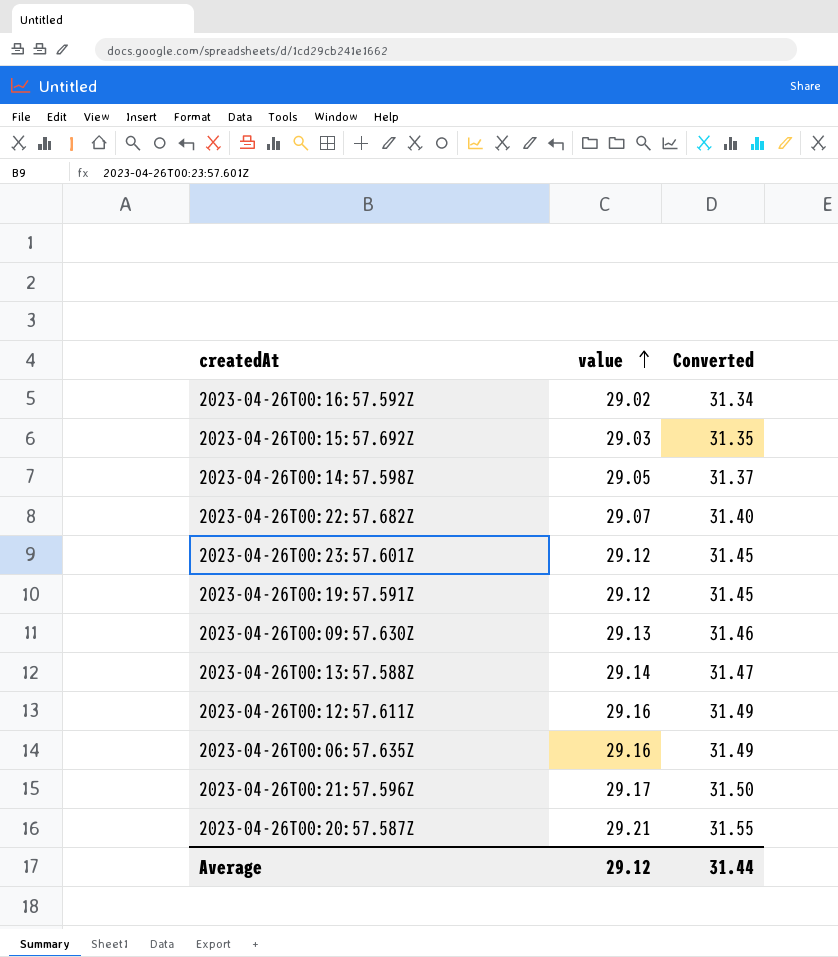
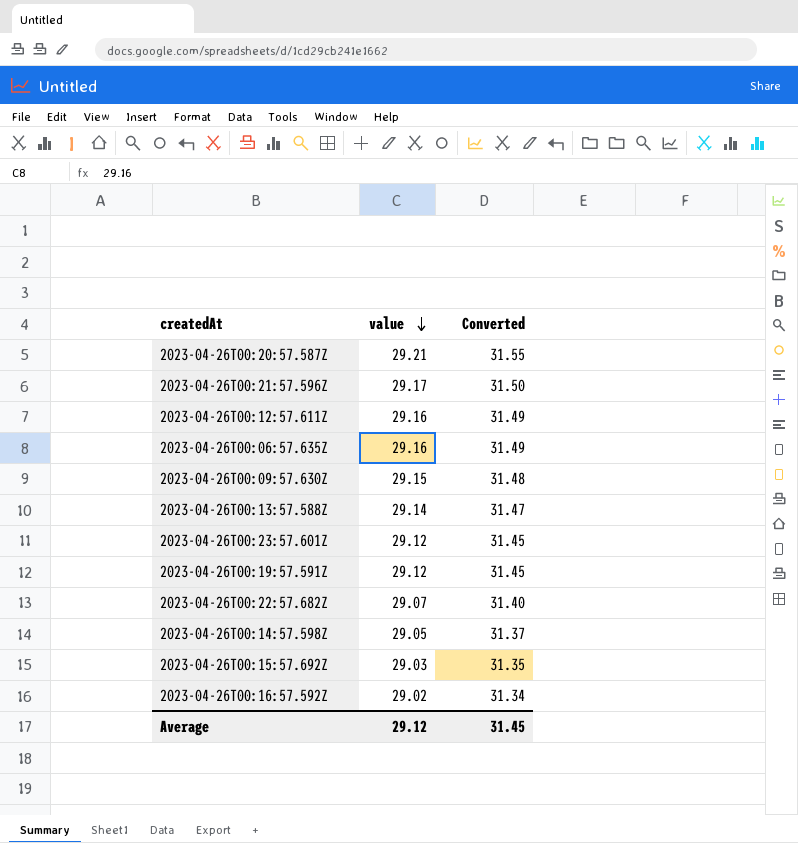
row order: value ascending -> value descending
2023-04-26T00:09:57.630Z | value: 29.13 -> 29.15
2023-04-26T00:09:57.630Z | Converted: 31.46 -> 31.48
Average | Converted: 31.44 -> 31.45

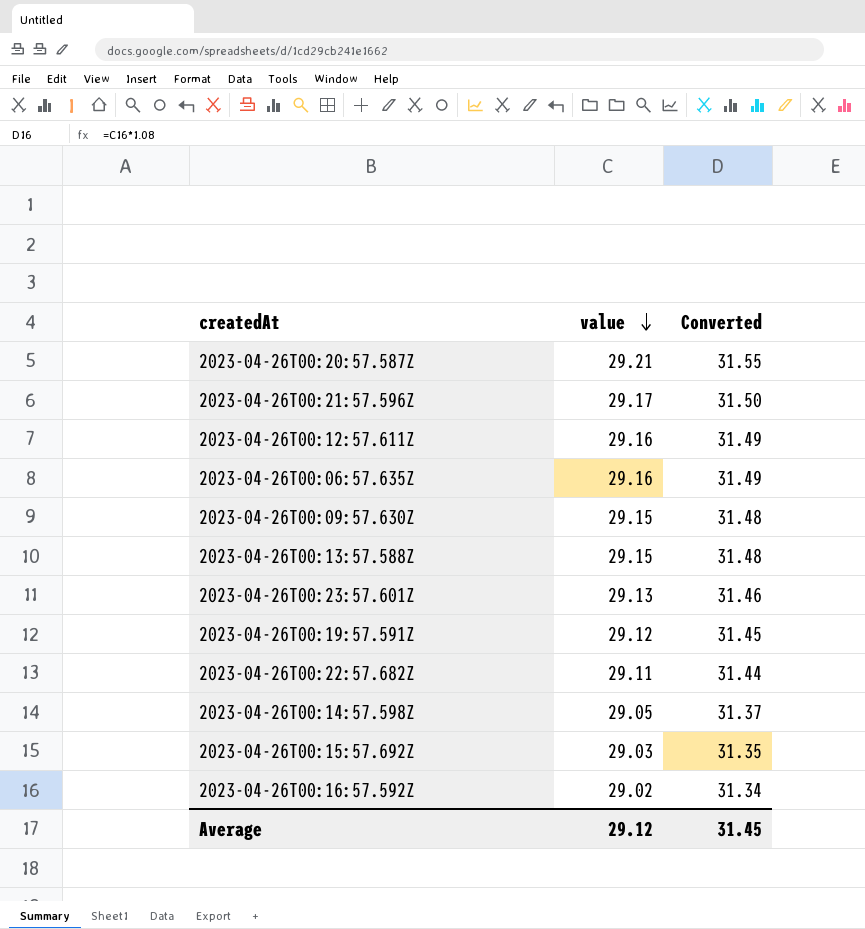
2023-04-26T00:13:57.588Z | value: 29.14 -> 29.15
2023-04-26T00:13:57.588Z | Converted: 31.47 -> 31.48
2023-04-26T00:23:57.601Z | value: 29.12 -> 29.13
2023-04-26T00:23:57.601Z | Converted: 31.45 -> 31.46
2023-04-26T00:22:57.682Z | value: 29.07 -> 29.11
2023-04-26T00:22:57.682Z | Converted: 31.40 -> 31.44

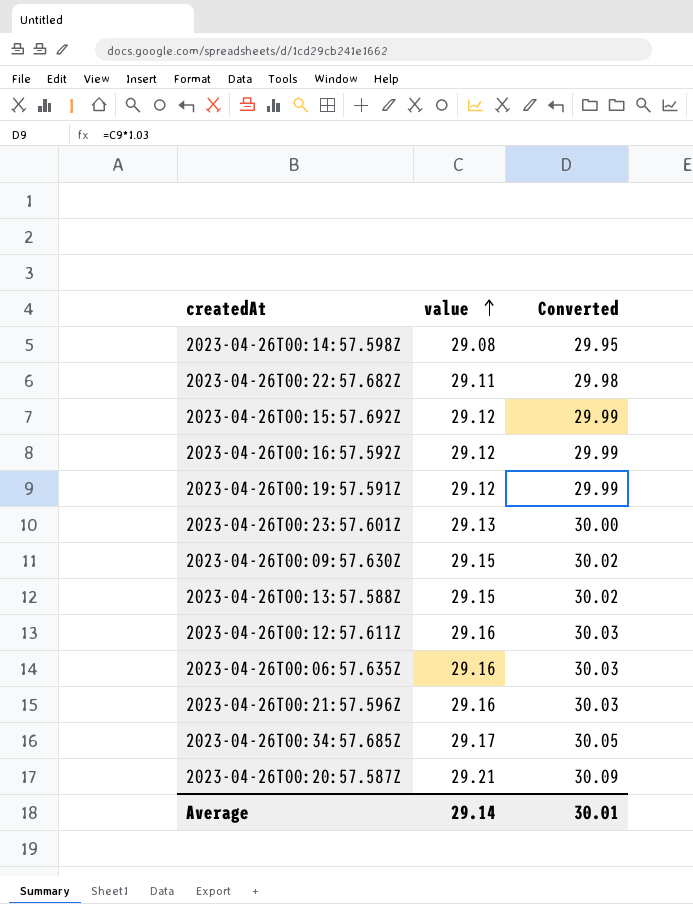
row order: value descending -> value ascending
column Converted | formula: [value] * 1.08 -> [value] * 1.03
2023-04-26T00:14:57.598Z | value: 29.05 -> 29.08
2023-04-26T00:15:57.692Z | value: 29.03 -> 29.12
2023-04-26T00:16:57.592Z | value: 29.02 -> 29.12
2023-04-26T00:21:57.596Z | value: 29.17 -> 29.16
row 2023-04-26T00:34:57.685Z: none -> 29.17 | 30.05
Average | value: 29.12 -> 29.14
Average | Converted: 31.45 -> 30.01

